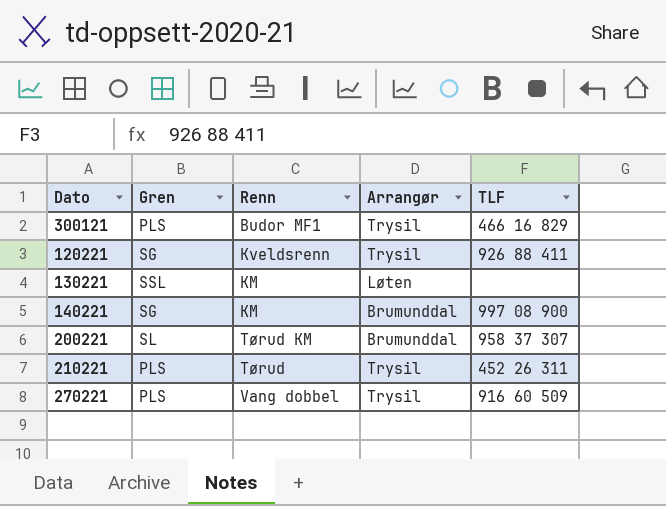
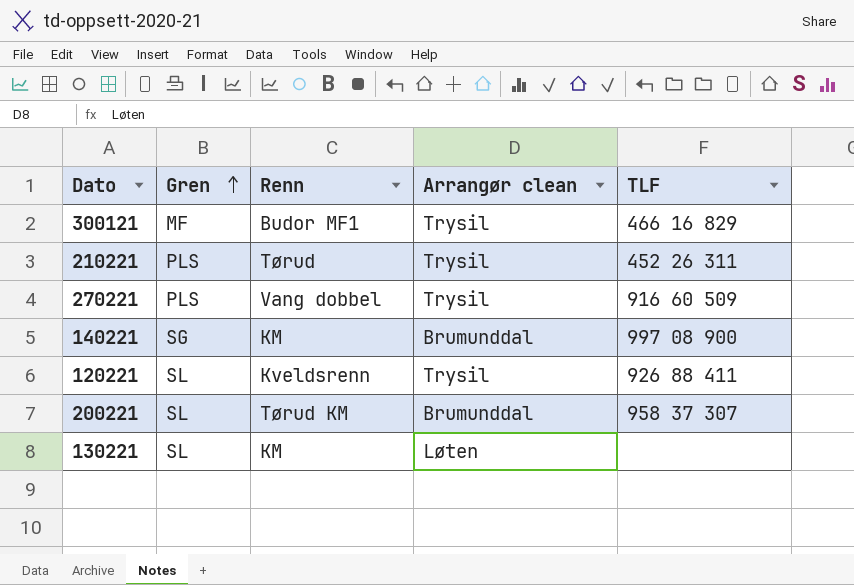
row order: none -> Gren ascending
column name: Arrangør -> Arrangør clean
300121 | Gren: PLS -> MF
120221 | Gren: SG -> SL
130221 | Gren: SSL -> SL

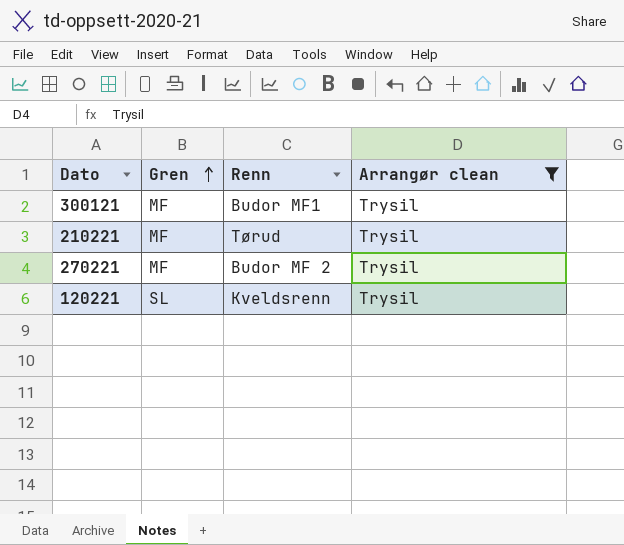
filter: none -> Arrangør clean = Trysil
column TLF | position: 5 -> none
210221 | Gren: PLS -> MF
270221 | Gren: PLS -> MF
270221 | Renn: Vang dobbel -> Budor MF 2

